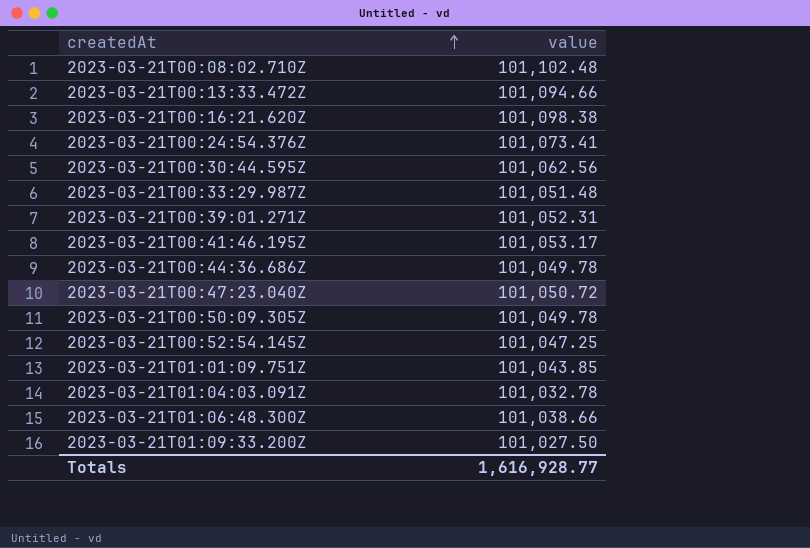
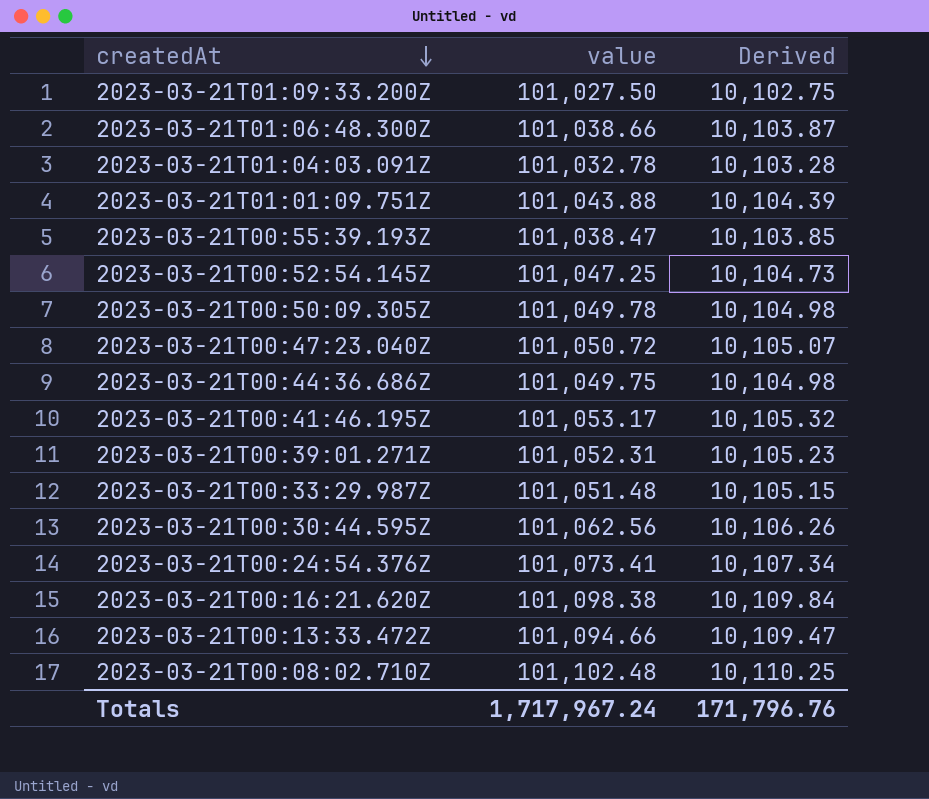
row order: createdAt ascending -> createdAt descending
column Derived | formula: none -> [value] * 0.1
2023-03-21T01:01:09.751Z | value: 101,043.85 -> 101,043.88
row 2023-03-21T00:55:39.193Z: none -> 101,038.47 | 10,103.85
2023-03-21T00:44:36.686Z | value: 101,049.78 -> 101,049.75
Totals | value: 1,616,928.77 -> 1,717,967.24

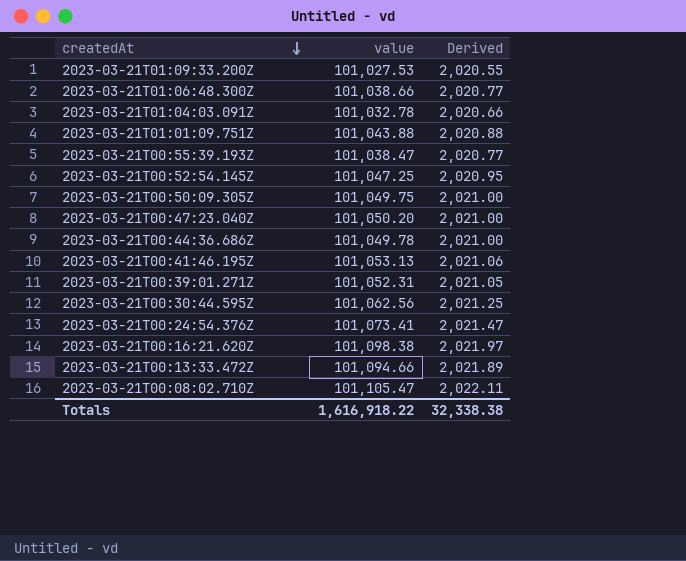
column Derived | formula: [value] * 0.1 -> [value] * 0.02
row 2023-03-21T00:33:29.987Z: 101,051.48 | 10,105.15 -> none
2023-03-21T01:09:33.200Z | value: 101,027.50 -> 101,027.53
2023-03-21T00:50:09.305Z | value: 101,049.78 -> 101,049.75
2023-03-21T00:47:23.040Z | value: 101,050.72 -> 101,050.20
2023-03-21T00:44:36.686Z | value: 101,049.75 -> 101,049.78
2023-03-21T00:41:46.195Z | value: 101,053.17 -> 101,053.13
2023-03-21T00:08:02.710Z | value: 101,102.48 -> 101,105.47
Totals | value: 1,717,967.24 -> 1,616,918.22
Totals | Derived: 171,796.76 -> 32,338.38

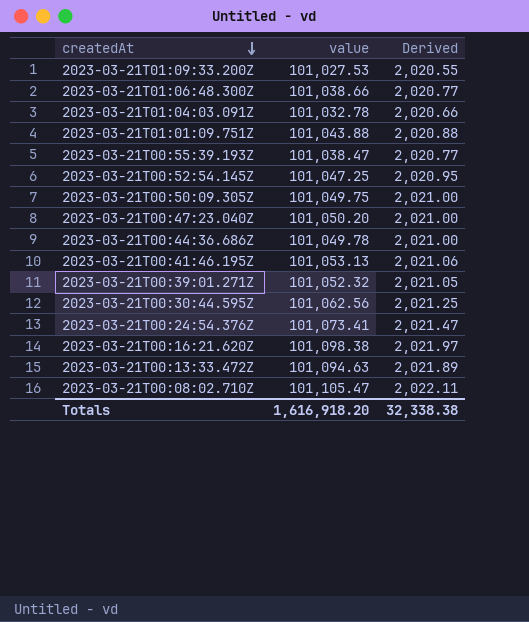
2023-03-21T00:39:01.271Z | value: 101,052.31 -> 101,052.32
2023-03-21T00:13:33.472Z | value: 101,094.66 -> 101,094.63
Totals | value: 1,616,918.22 -> 1,616,918.20

